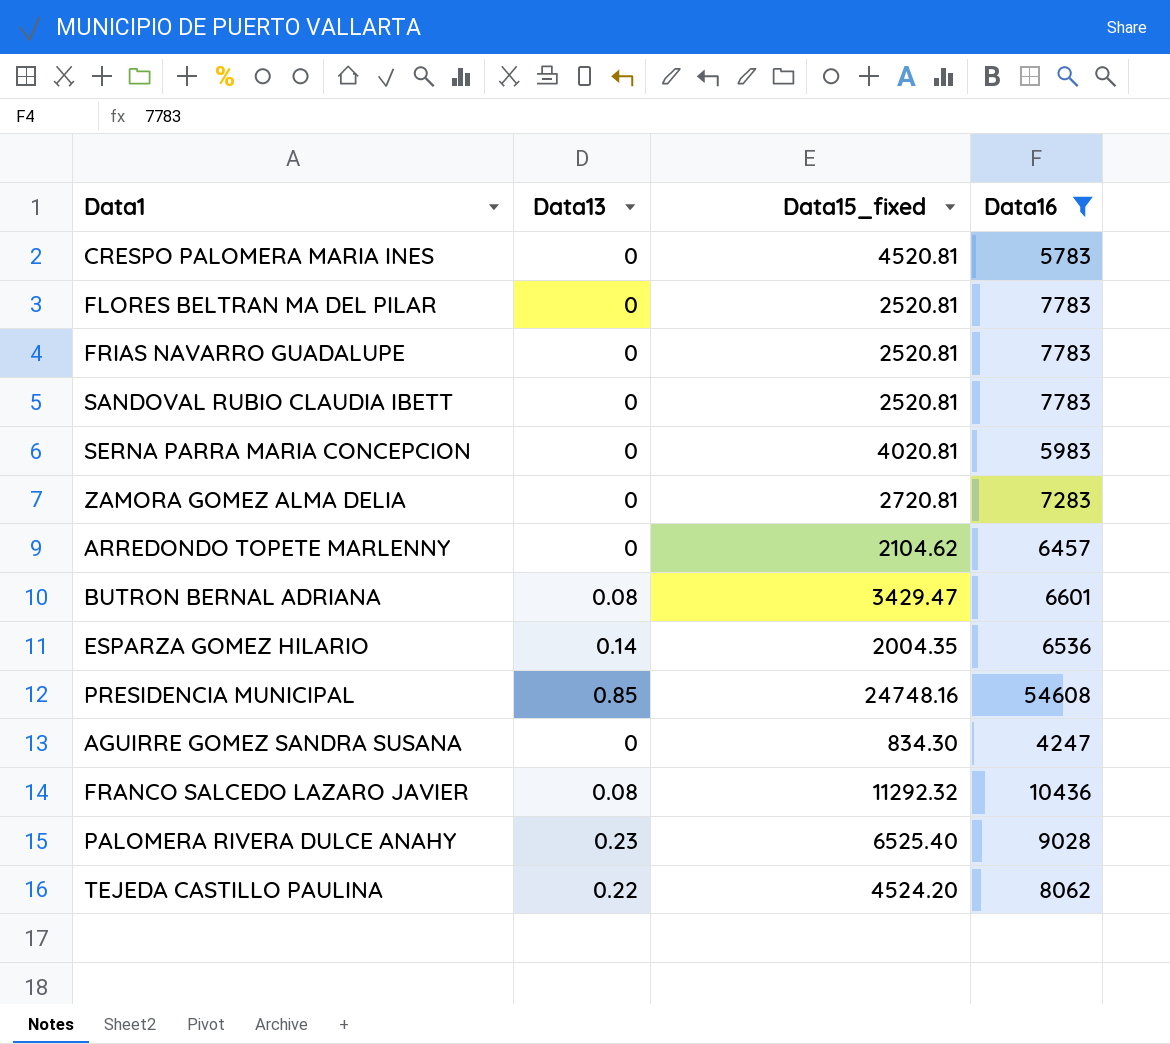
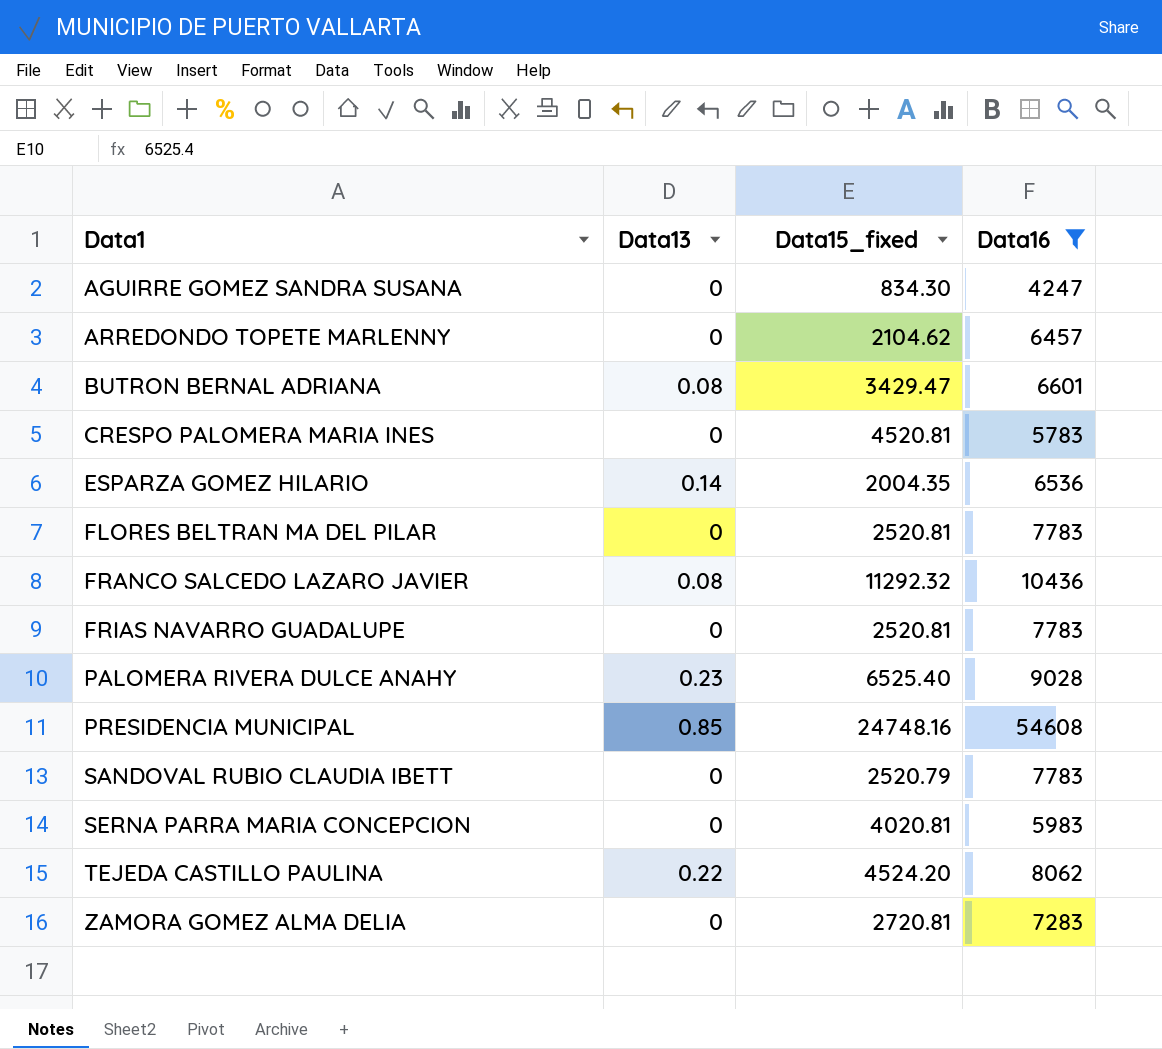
row order: none -> Data1 ascending
SANDOVAL RUBIO CLAUDIA IBETT | Data15_fixed: 2520.81 -> 2520.79

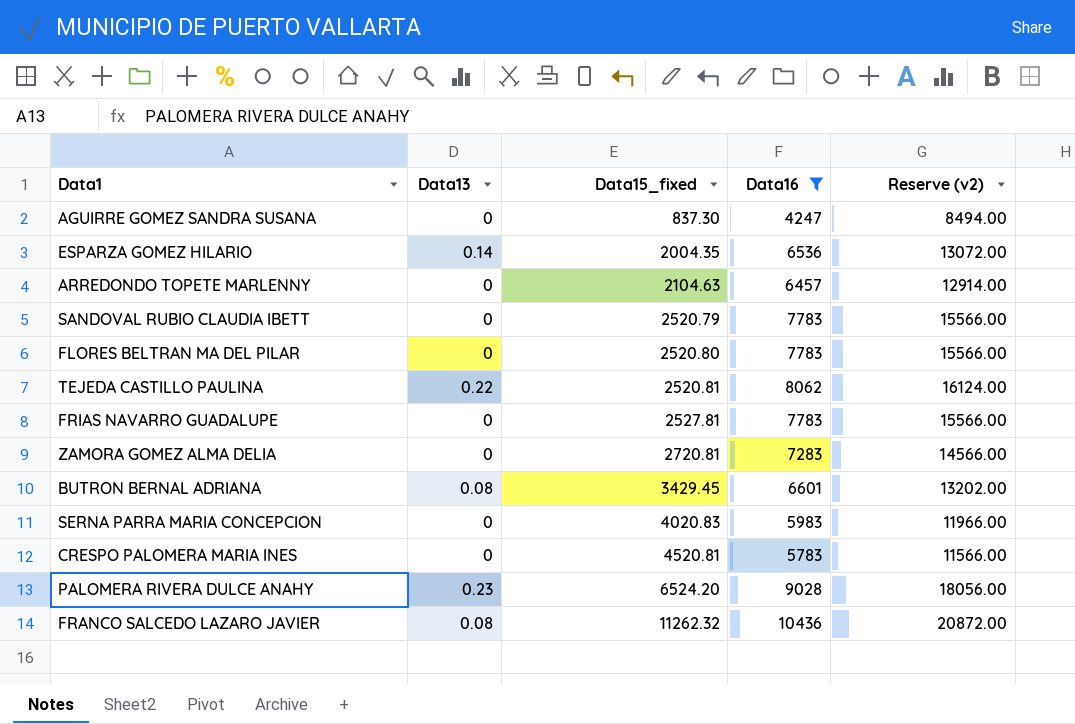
row order: Data1 ascending -> Data15_fixed ascending
column Reserve (v2) | formula: none -> [Data16] * 2
row PRESIDENCIA MUNICIPAL: 0.85 | 24748.16 | 54608 -> none
AGUIRRE GOMEZ SANDRA SUSANA | Data15_fixed: 834.30 -> 837.30
ARREDONDO TOPETE MARLENNY | Data15_fixed: 2104.62 -> 2104.63
FLORES BELTRAN MA DEL PILAR | Data15_fixed: 2520.81 -> 2520.80
TEJEDA CASTILLO PAULINA | Data15_fixed: 4524.20 -> 2520.81
FRIAS NAVARRO GUADALUPE | Data15_fixed: 2520.81 -> 2527.81
BUTRON BERNAL ADRIANA | Data15_fixed: 3429.47 -> 3429.45
SERNA PARRA MARIA CONCEPCION | Data15_fixed: 4020.81 -> 4020.83
PALOMERA RIVERA DULCE ANAHY | Data15_fixed: 6525.40 -> 6524.20
FRANCO SALCEDO LAZARO JAVIER | Data15_fixed: 11292.32 -> 11262.32

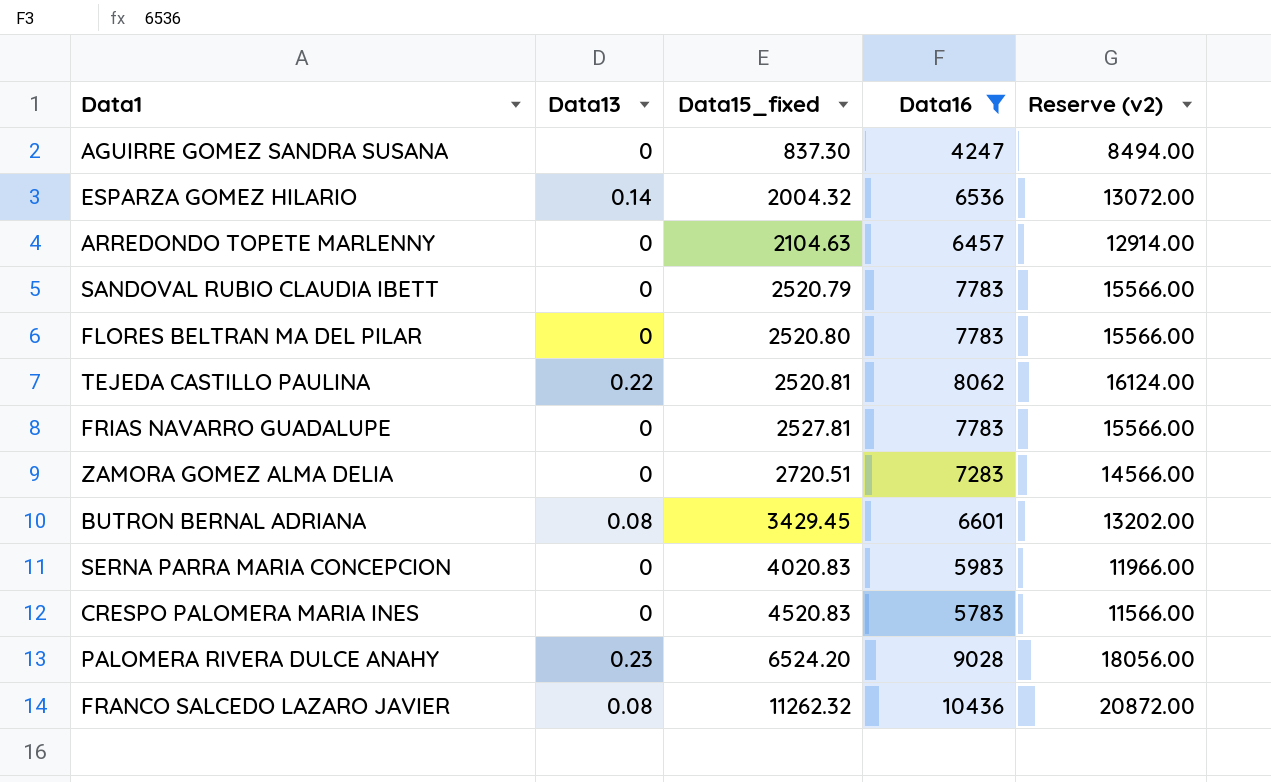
ESPARZA GOMEZ HILARIO | Data15_fixed: 2004.35 -> 2004.32
ZAMORA GOMEZ ALMA DELIA | Data15_fixed: 2720.81 -> 2720.51
CRESPO PALOMERA MARIA INES | Data15_fixed: 4520.81 -> 4520.83

